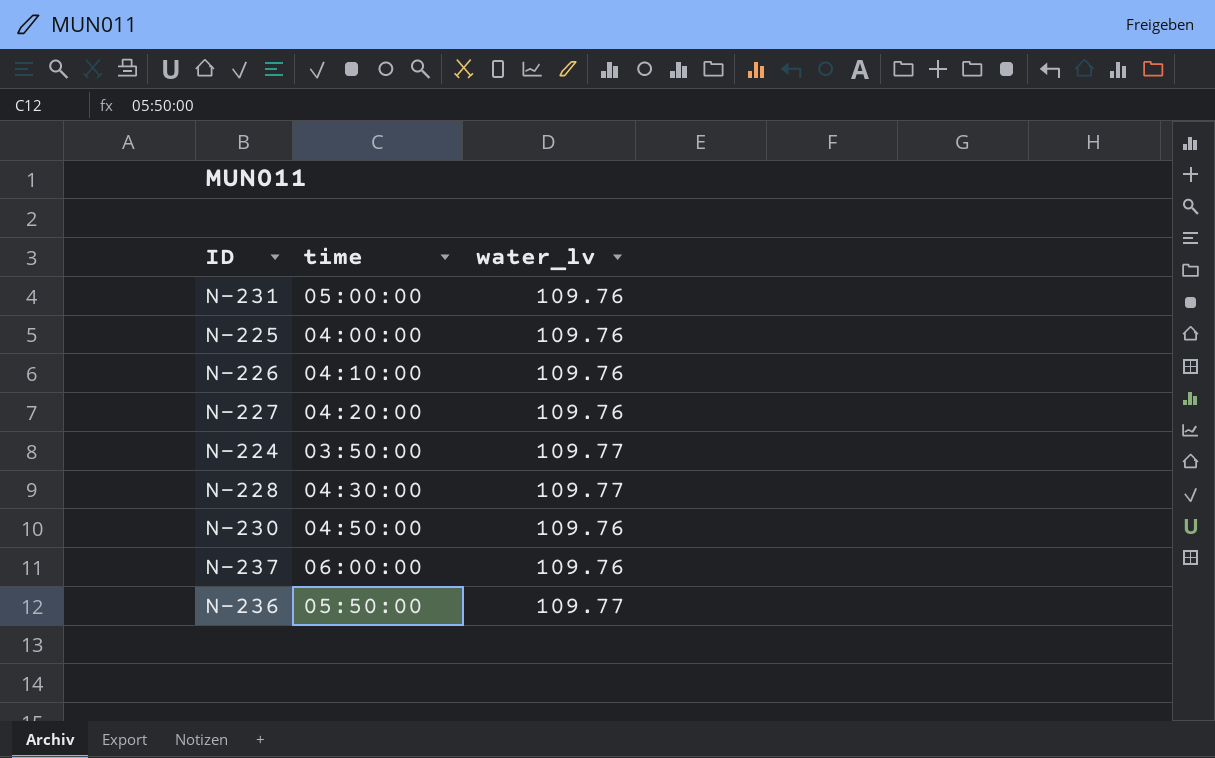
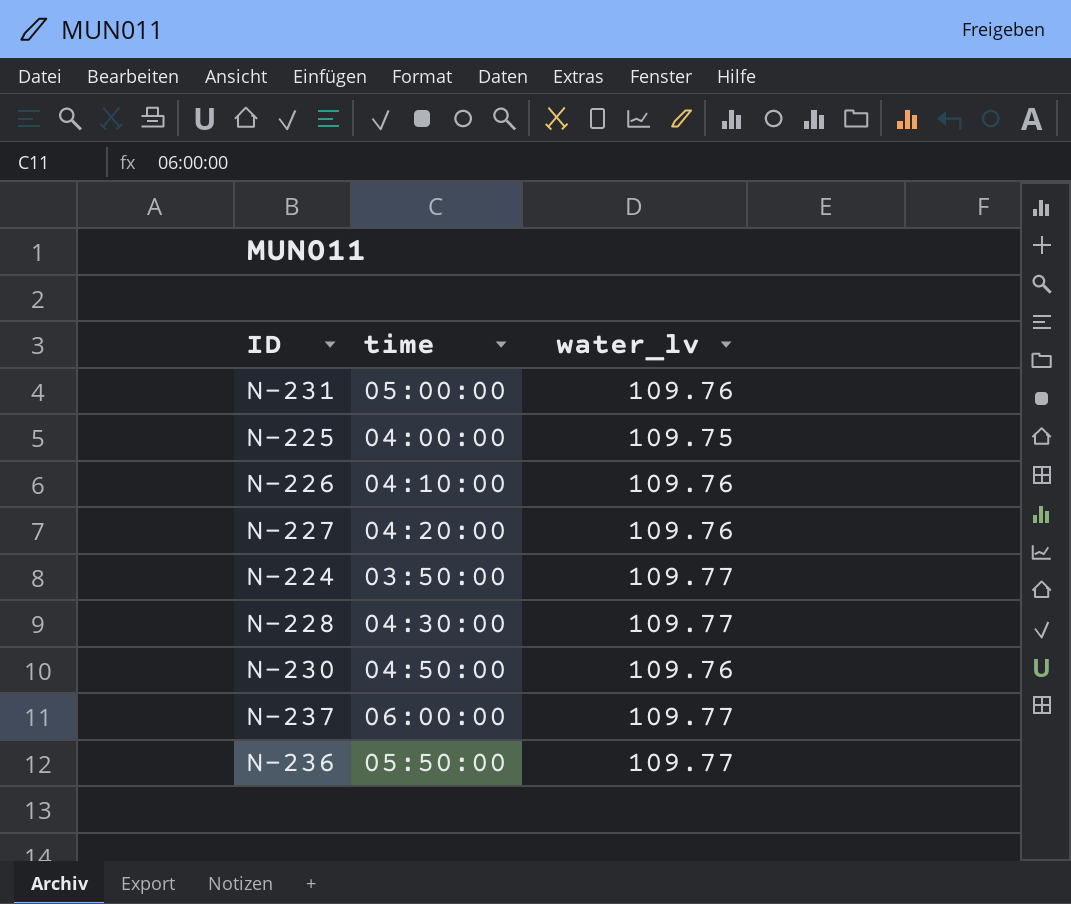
N-225 | water_lv: 109.76 -> 109.75
N-237 | water_lv: 109.76 -> 109.77

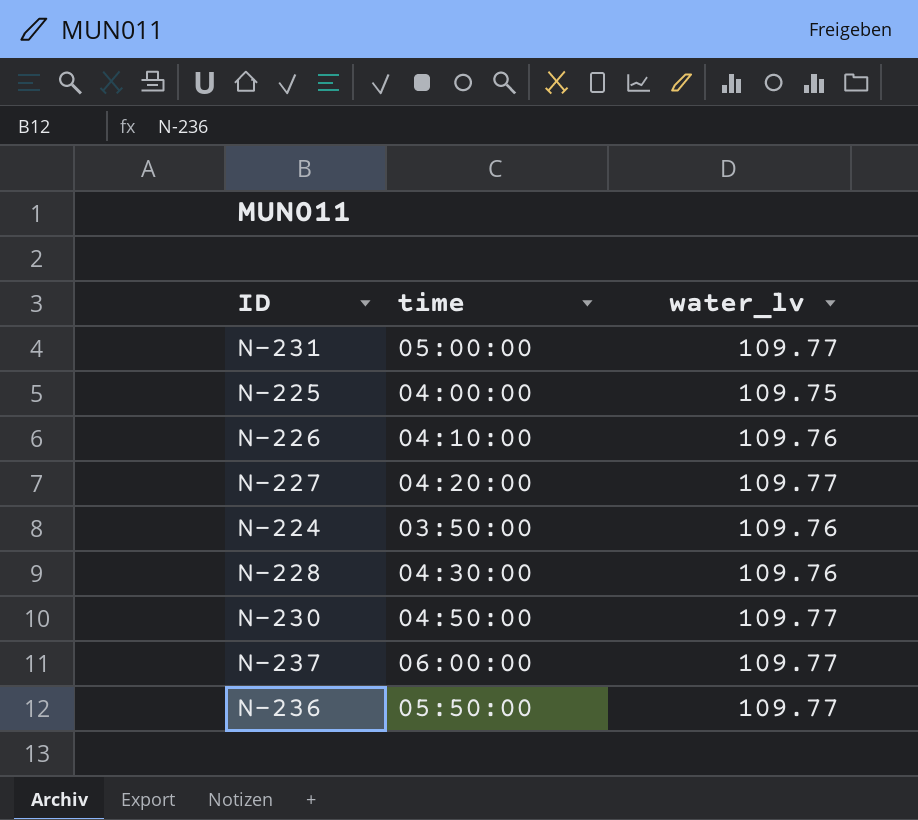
N-231 | water_lv: 109.76 -> 109.77
N-227 | water_lv: 109.76 -> 109.77
N-224 | water_lv: 109.77 -> 109.76
N-228 | water_lv: 109.77 -> 109.76
N-230 | water_lv: 109.76 -> 109.77

